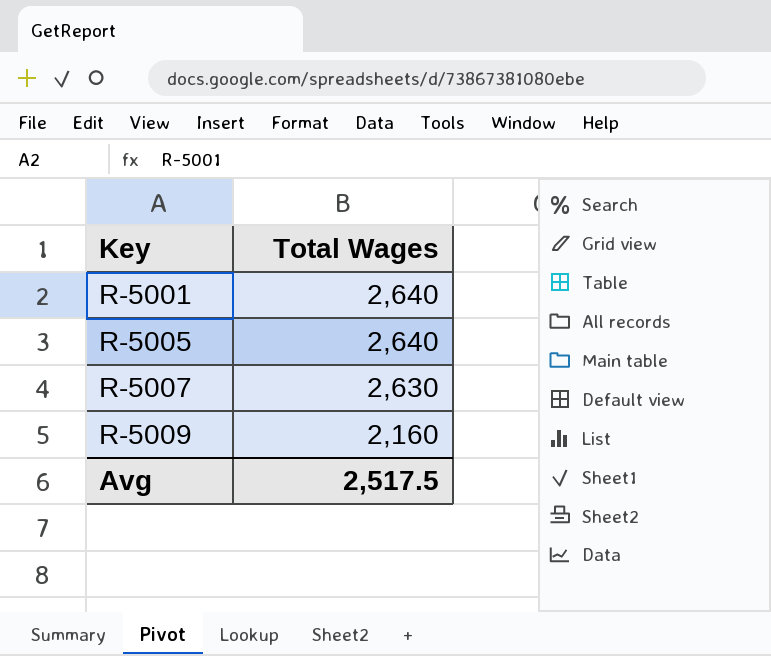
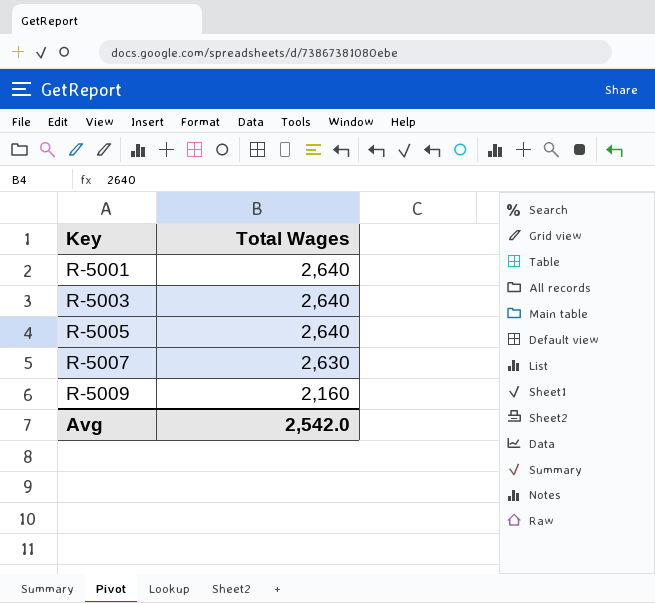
row R-5003: none -> 2,640
Avg | Total Wages: 2,517.5 -> 2,542.0

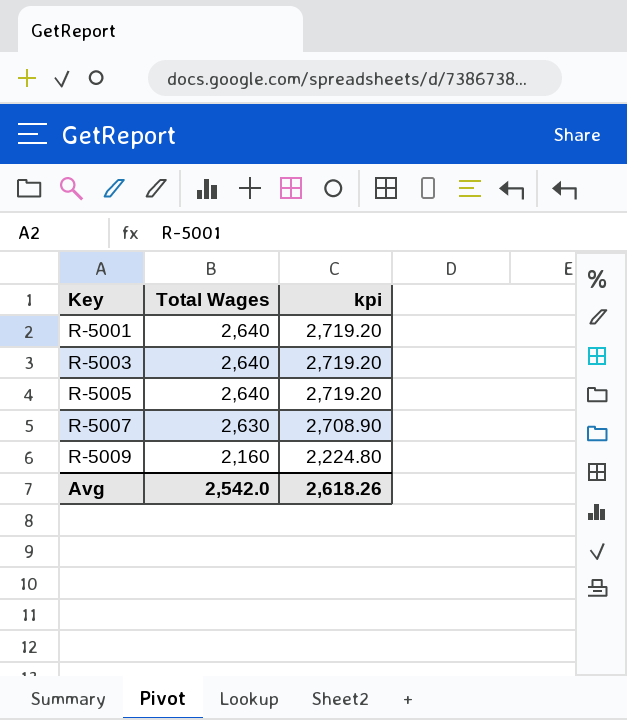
column kpi | formula: none -> [Total Wages] * 1.03

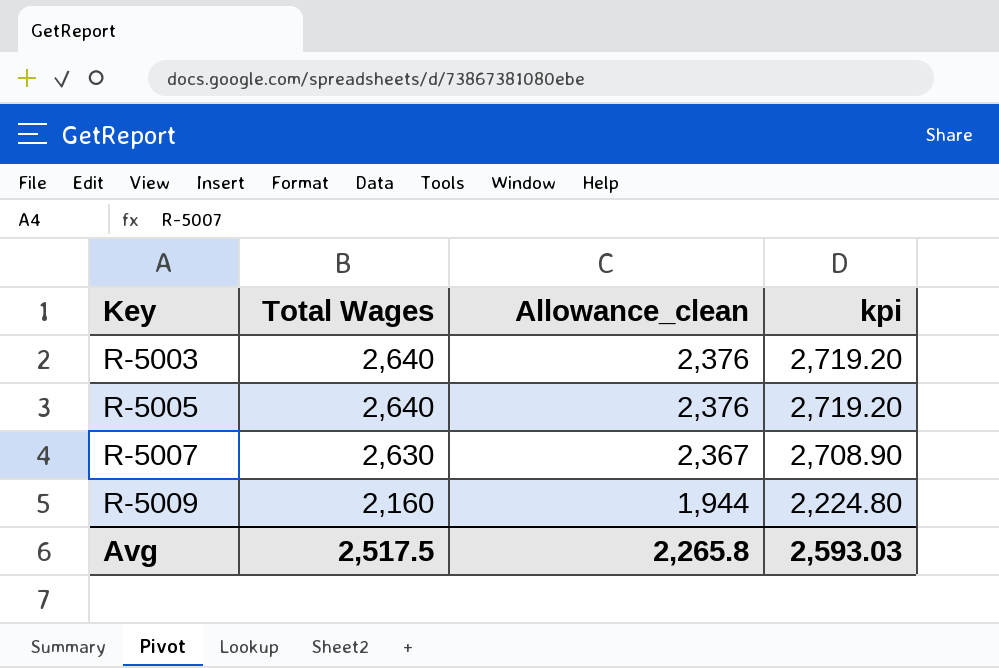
column Allowance_clean | formula: none -> [Total Wages] * 0.9
row R-5001: 2,640 | 2,719.20 -> none
Avg | Total Wages: 2,542.0 -> 2,517.5
Avg | kpi: 2,618.26 -> 2,593.03

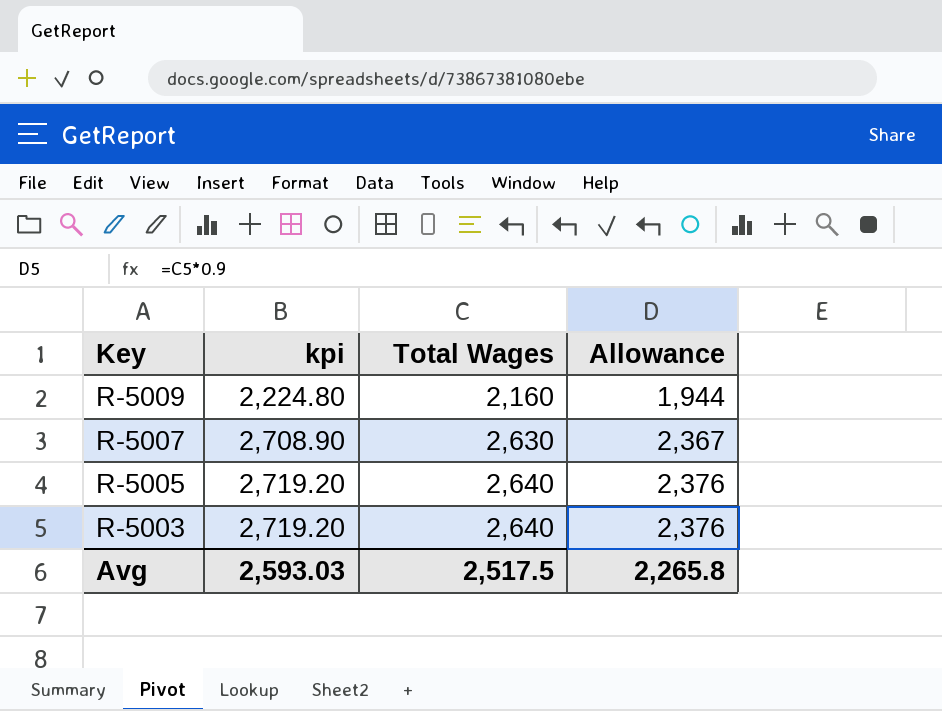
row order: Key ascending -> Key descending
column kpi | position: 4 -> 2
column name: Allowance_clean -> Allowance

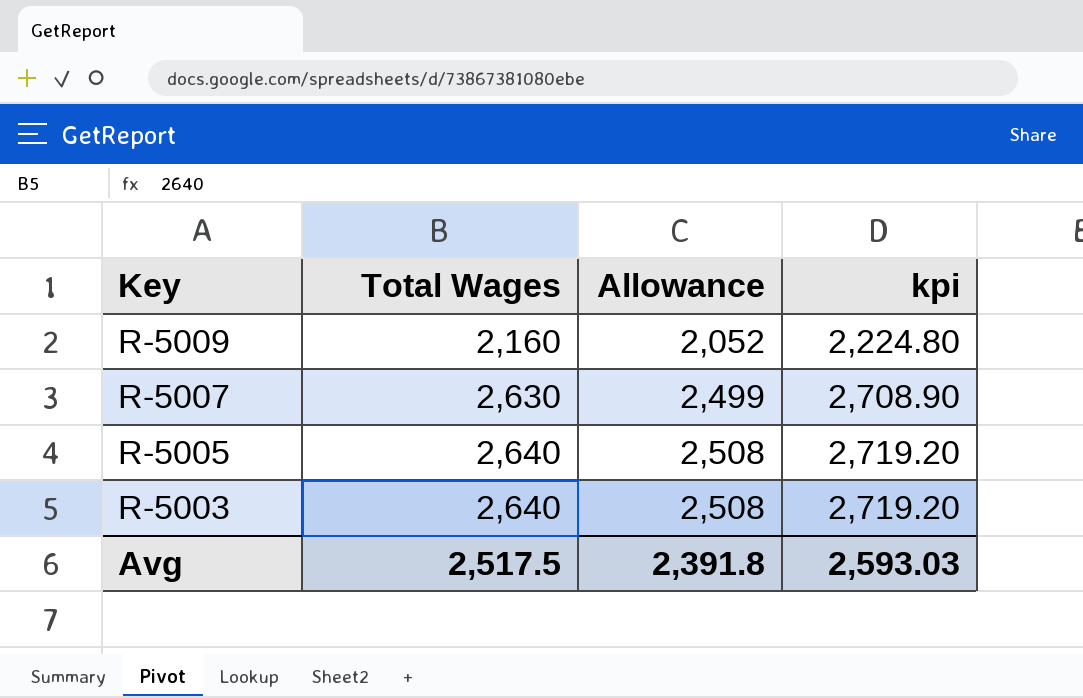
column Allowance | formula: [Total Wages] * 0.9 -> [Total Wages] * 0.95
column kpi | position: 2 -> 4
Avg | Allowance: 2,265.8 -> 2,391.8

